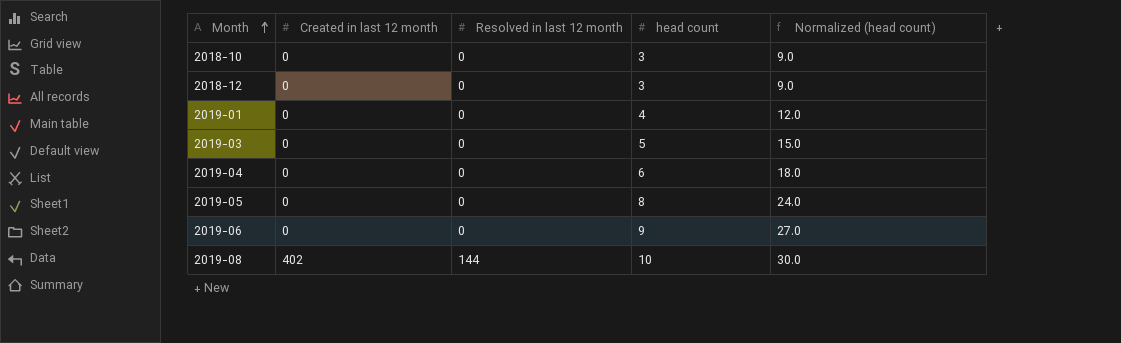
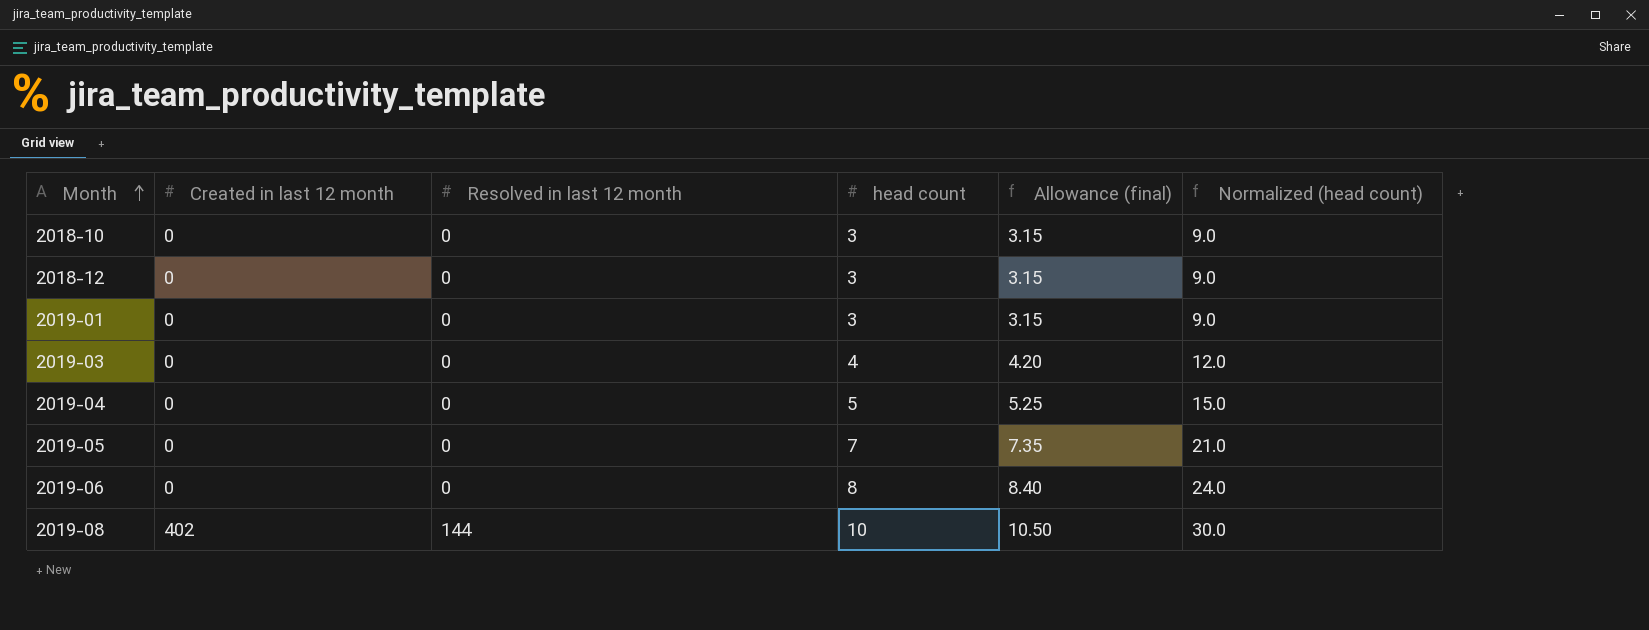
column Allowance (final) | formula: none -> [head count] * 1.05
2019-01 | head count: 4 -> 3
2019-01 | Normalized (head count): 12.0 -> 9.0
2019-03 | head count: 5 -> 4
2019-03 | Normalized (head count): 15.0 -> 12.0
2019-04 | head count: 6 -> 5
2019-04 | Normalized (head count): 18.0 -> 15.0
2019-05 | head count: 8 -> 7
2019-05 | Normalized (head count): 24.0 -> 21.0
2019-06 | head count: 9 -> 8
2019-06 | Normalized (head count): 27.0 -> 24.0

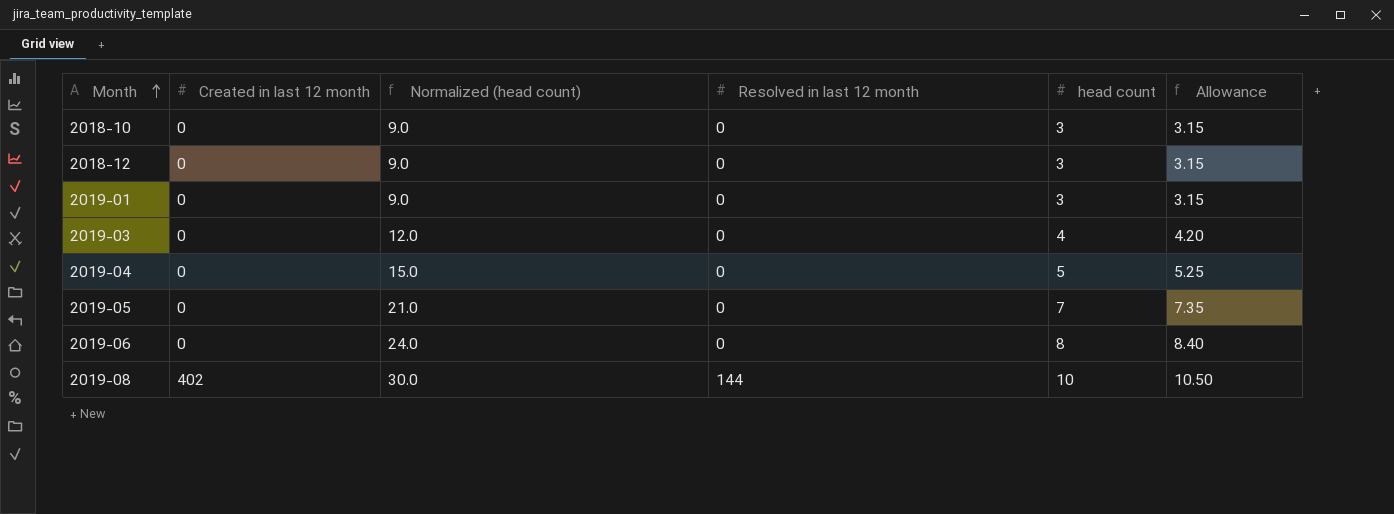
column Normalized (head count) | position: 6 -> 3
column name: Allowance (final) -> Allowance

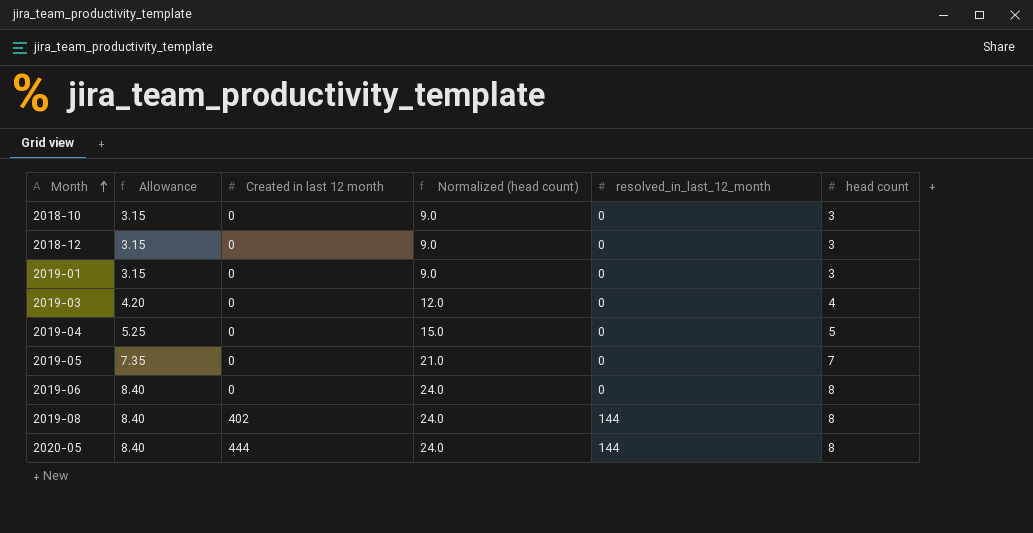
column Allowance | position: 6 -> 2
column name: Resolved in last 12 month -> resolved_in_last_12_month
2019-08 | Allowance: 10.50 -> 8.40
2019-08 | Normalized (head count): 30.0 -> 24.0
2019-08 | head count: 10 -> 8
row 2020-05: none -> 8.40 | 444 | 24.0 | 144 | 8

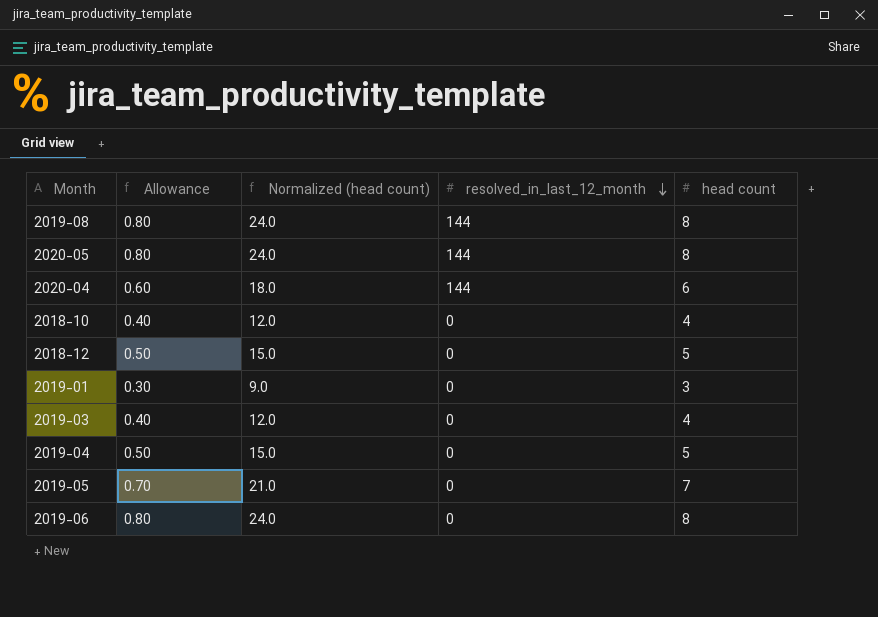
row order: Month ascending -> resolved_in_last_12_month descending
column Created in last 12 month | position: 3 -> none
column Allowance | formula: [head count] * 1.05 -> [head count] * 0.1
row 2020-04: none -> 0.60 | 18.0 | 144 | 6
2018-10 | Normalized (head count): 9.0 -> 12.0
2018-10 | head count: 3 -> 4
2018-12 | Normalized (head count): 9.0 -> 15.0
2018-12 | head count: 3 -> 5

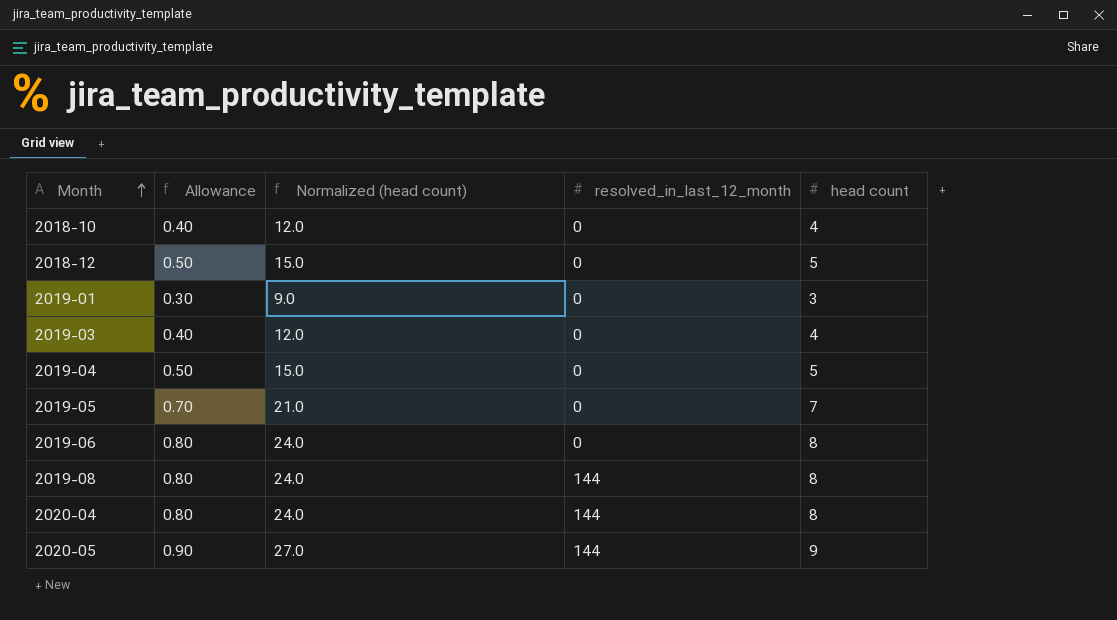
row order: resolved_in_last_12_month descending -> Month ascending
2020-04 | Allowance: 0.60 -> 0.80
2020-04 | Normalized (head count): 18.0 -> 24.0
2020-04 | head count: 6 -> 8
2020-05 | Allowance: 0.80 -> 0.90
2020-05 | Normalized (head count): 24.0 -> 27.0
2020-05 | head count: 8 -> 9

